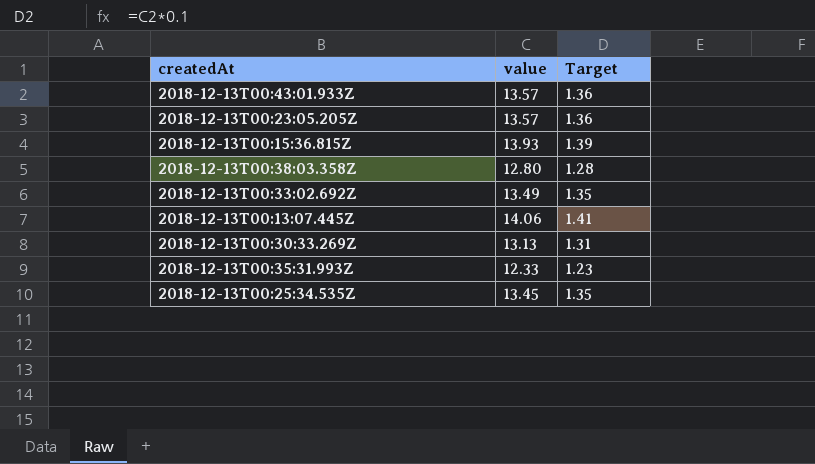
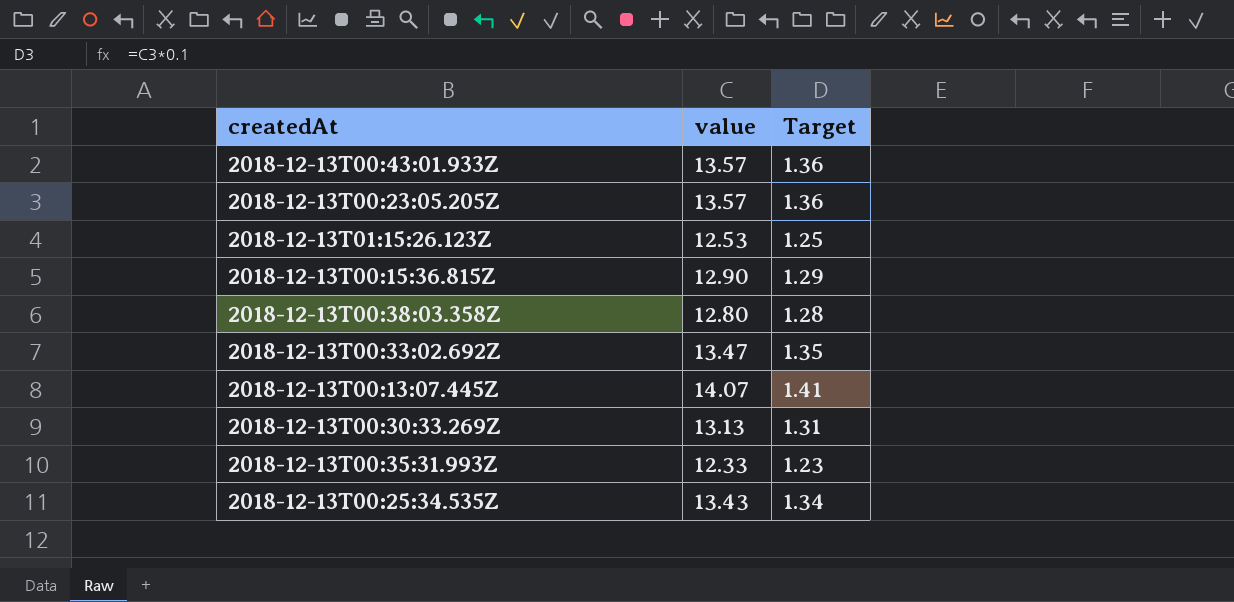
row 2018-12-13T01:15:26.123Z: none -> 12.53 | 1.25
2018-12-13T00:15:36.815Z | value: 13.93 -> 12.90
2018-12-13T00:15:36.815Z | Target: 1.39 -> 1.29
2018-12-13T00:33:02.692Z | value: 13.49 -> 13.47
2018-12-13T00:13:07.445Z | value: 14.06 -> 14.07
2018-12-13T00:25:34.535Z | value: 13.45 -> 13.43
2018-12-13T00:25:34.535Z | Target: 1.35 -> 1.34

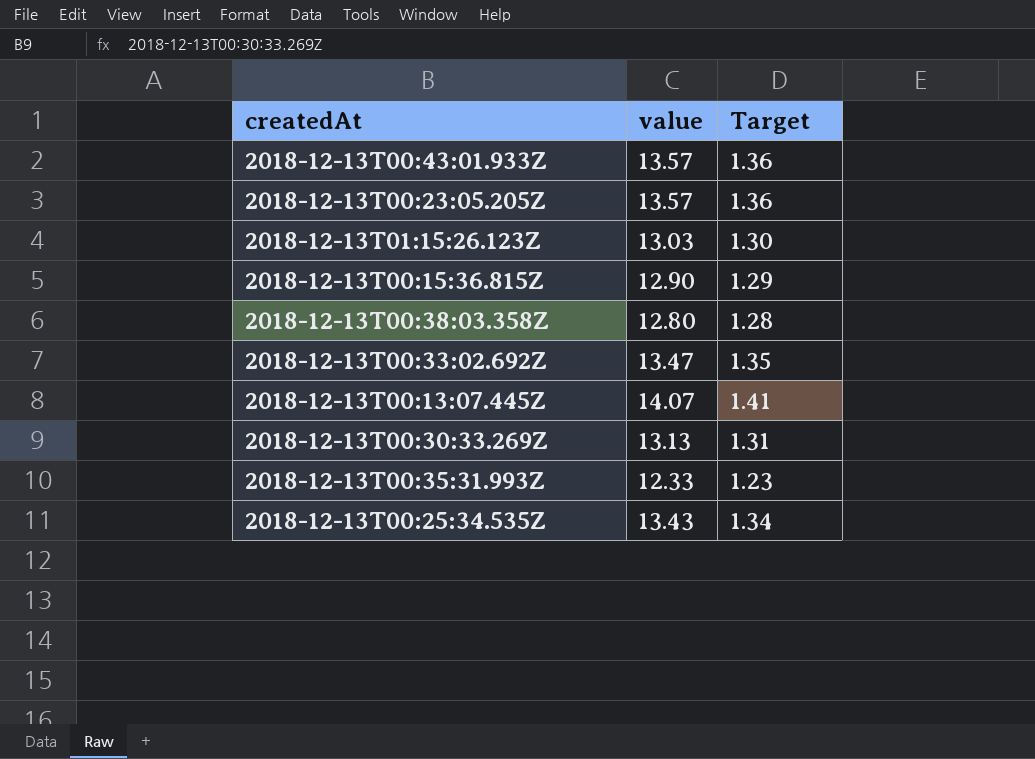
2018-12-13T01:15:26.123Z | value: 12.53 -> 13.03
2018-12-13T01:15:26.123Z | Target: 1.25 -> 1.30

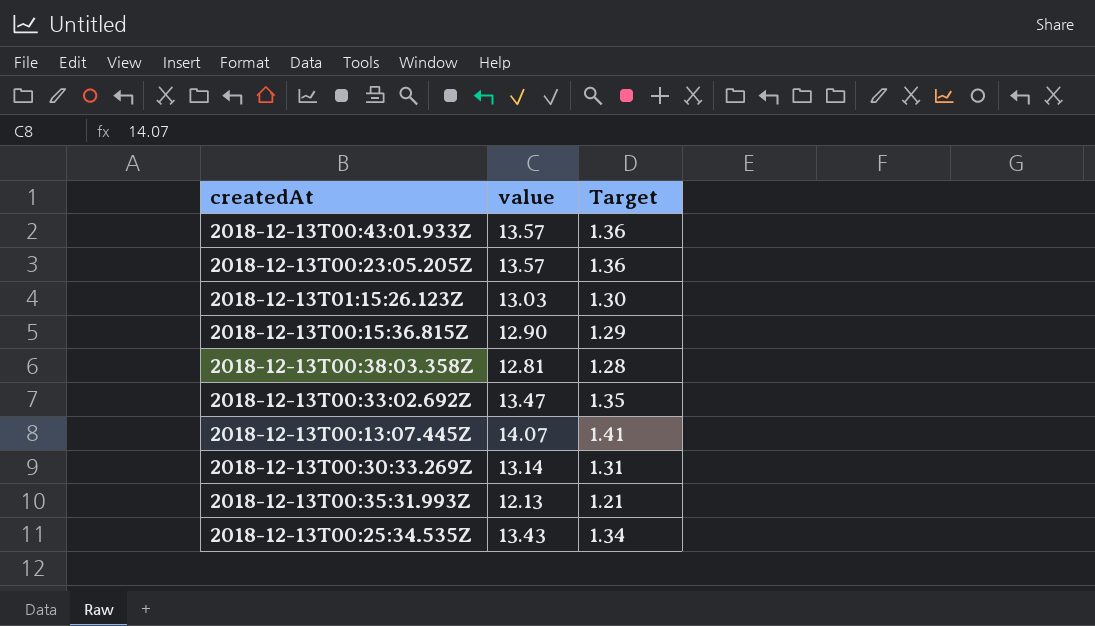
2018-12-13T00:38:03.358Z | value: 12.80 -> 12.81
2018-12-13T00:30:33.269Z | value: 13.13 -> 13.14
2018-12-13T00:35:31.993Z | value: 12.33 -> 12.13
2018-12-13T00:35:31.993Z | Target: 1.23 -> 1.21

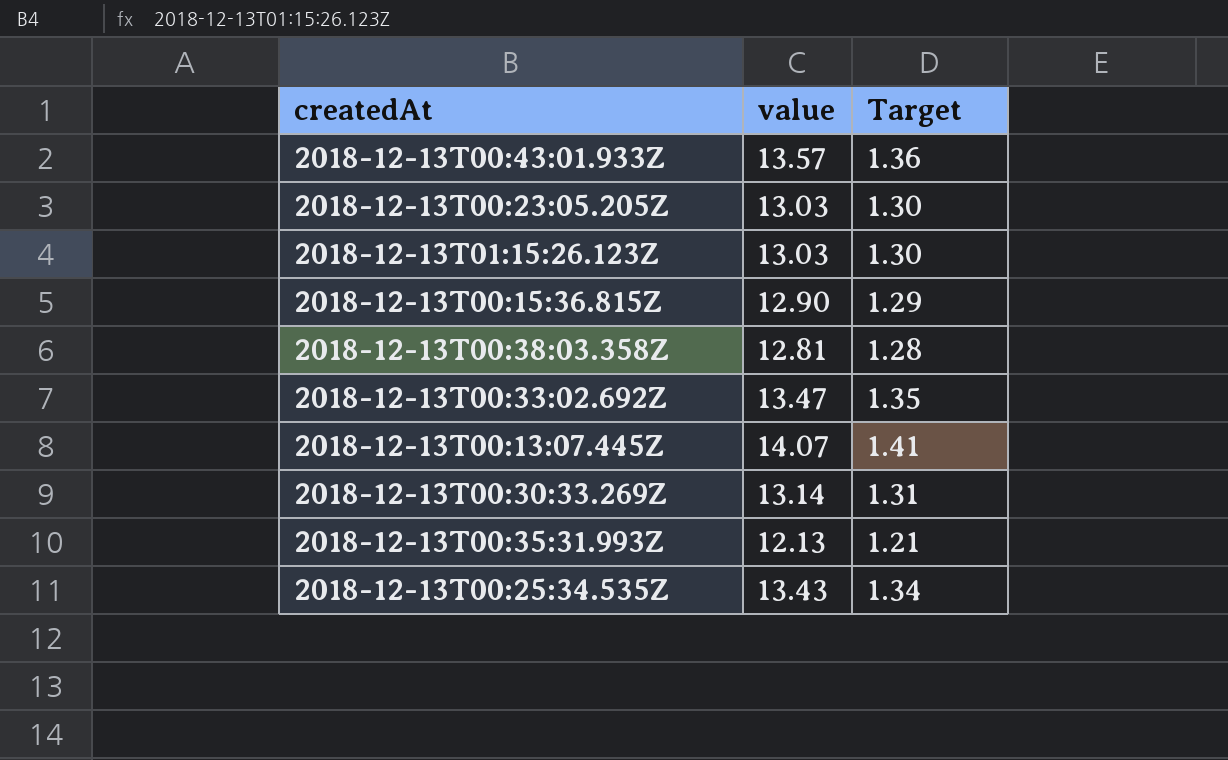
2018-12-13T00:23:05.205Z | value: 13.57 -> 13.03
2018-12-13T00:23:05.205Z | Target: 1.36 -> 1.30

